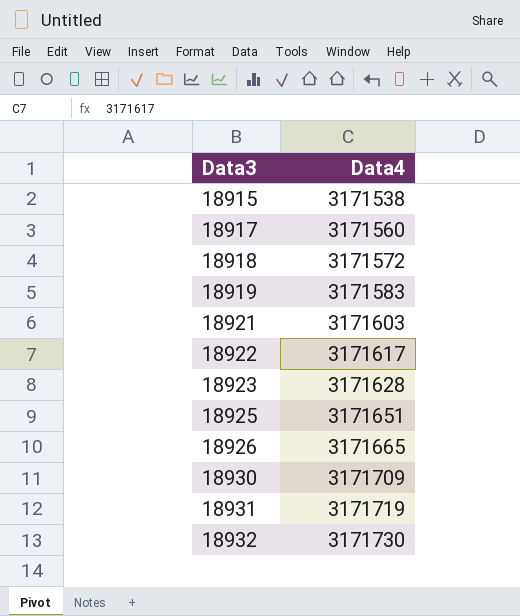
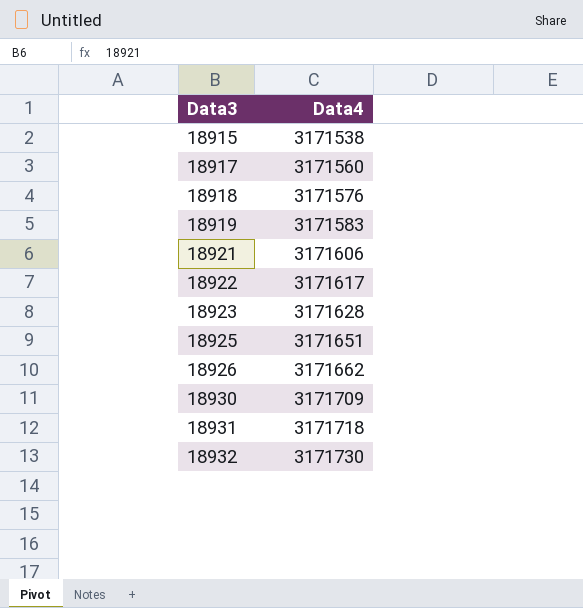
18918 | Data4: 3171572 -> 3171576
18921 | Data4: 3171603 -> 3171606
18926 | Data4: 3171665 -> 3171662
18931 | Data4: 3171719 -> 3171718

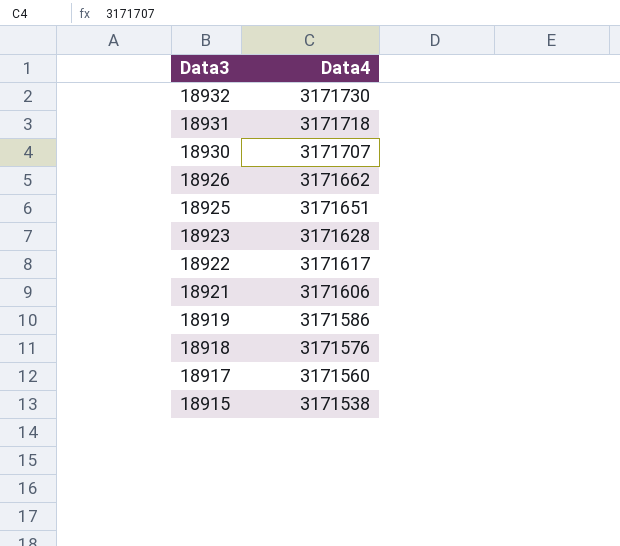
row order: Data3 ascending -> Data3 descending
18930 | Data4: 3171709 -> 3171707
18919 | Data4: 3171583 -> 3171586

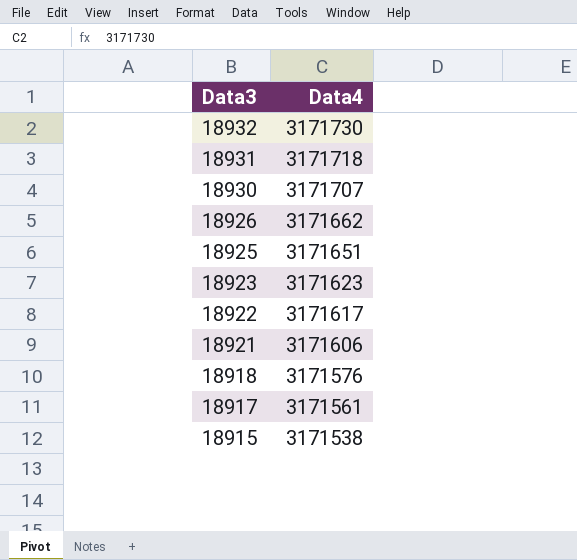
row 18919: 3171586 -> none
18923 | Data4: 3171628 -> 3171623
18917 | Data4: 3171560 -> 3171561

